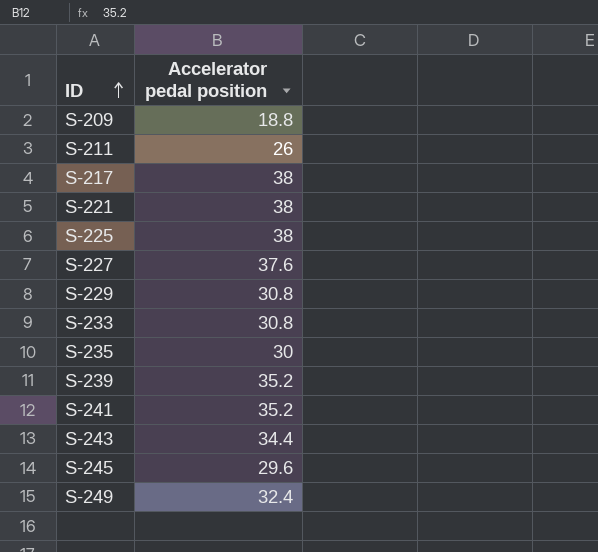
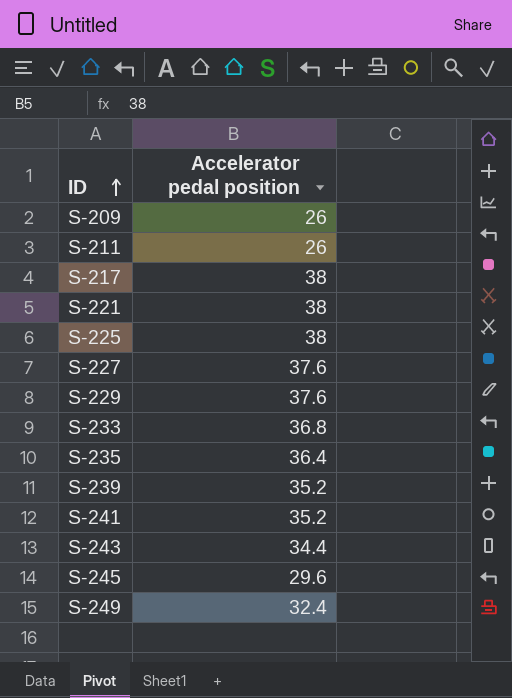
S-209 | Accelerator pedal position: 18.8 -> 26
S-229 | Accelerator pedal position: 30.8 -> 37.6
S-233 | Accelerator pedal position: 30.8 -> 36.8
S-235 | Accelerator pedal position: 30 -> 36.4

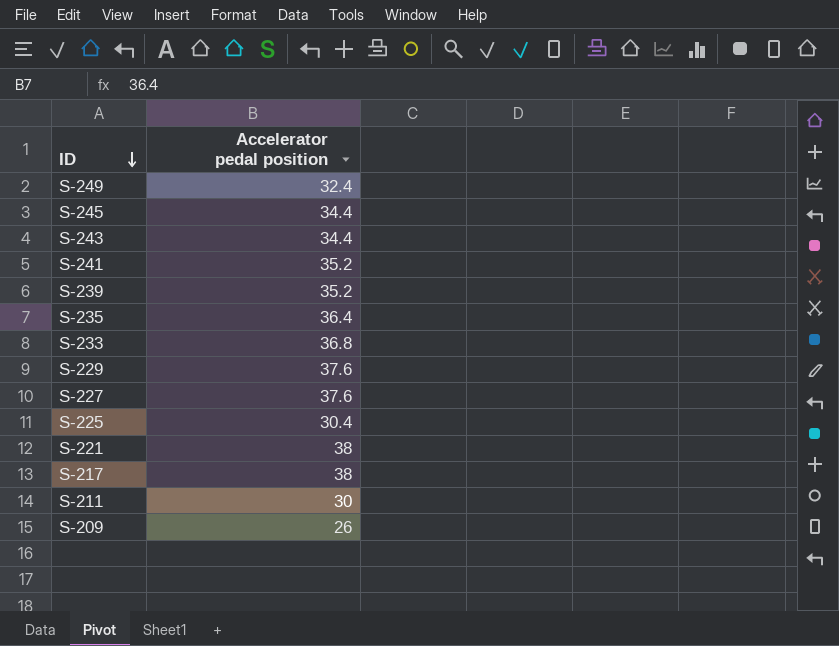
row order: ID ascending -> ID descending
S-245 | Accelerator pedal position: 29.6 -> 34.4
S-225 | Accelerator pedal position: 38 -> 30.4
S-211 | Accelerator pedal position: 26 -> 30

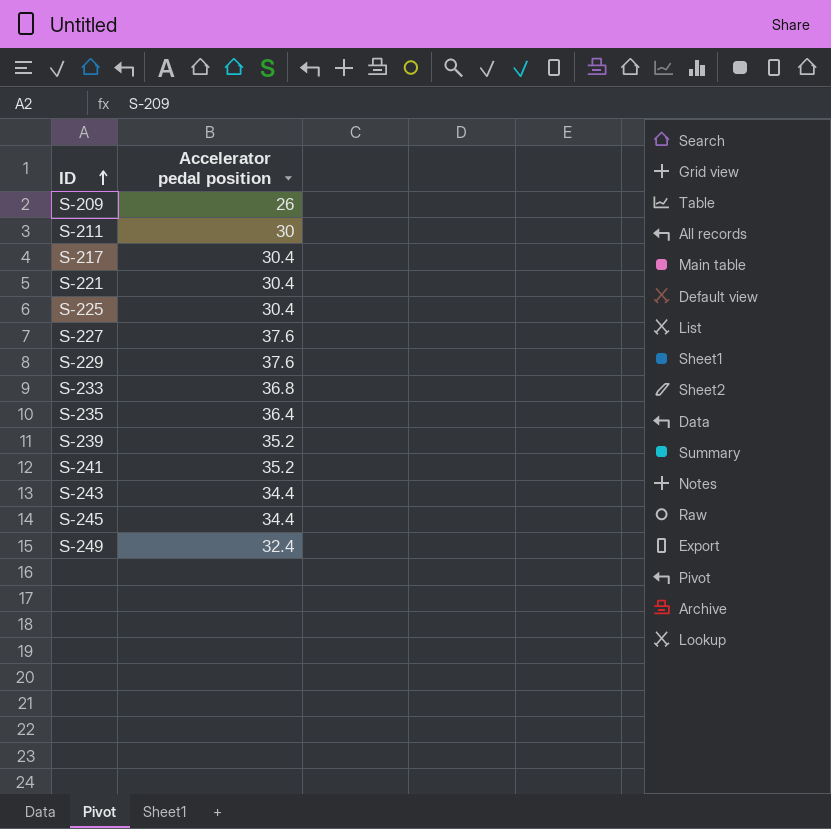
row order: ID descending -> ID ascending
S-217 | Accelerator pedal position: 38 -> 30.4
S-221 | Accelerator pedal position: 38 -> 30.4

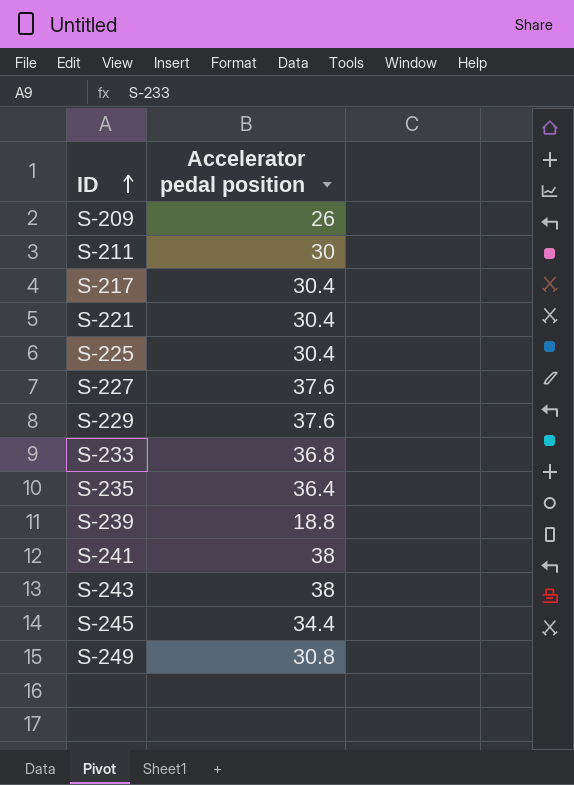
S-239 | Accelerator pedal position: 35.2 -> 18.8
S-241 | Accelerator pedal position: 35.2 -> 38
S-243 | Accelerator pedal position: 34.4 -> 38
S-249 | Accelerator pedal position: 32.4 -> 30.8

